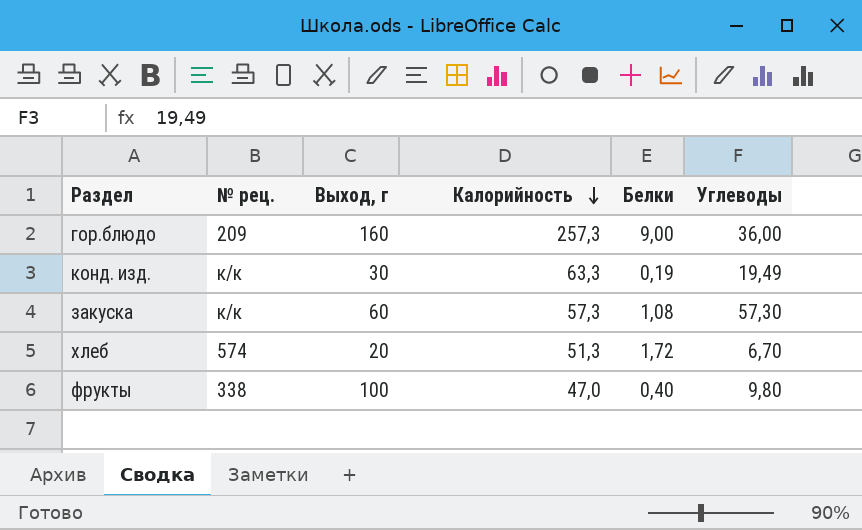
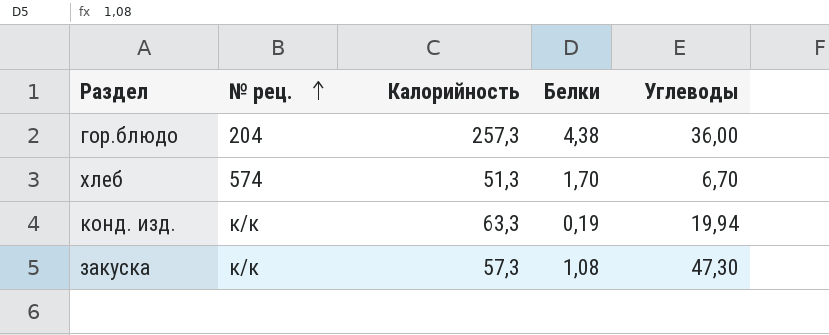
row order: Калорийность descending -> № рец. ascending
column Выход, г | position: 3 -> none
row фрукты: 338 | 100 | 47,0 | 0,40 | 9,80 -> none
гор.блюдо | № рец.: 209 -> 204
гор.блюдо | Белки: 9,00 -> 4,38
хлеб | Белки: 1,72 -> 1,70
конд. изд. | Углеводы: 19,49 -> 19,94
закуска | Углеводы: 57,30 -> 47,30

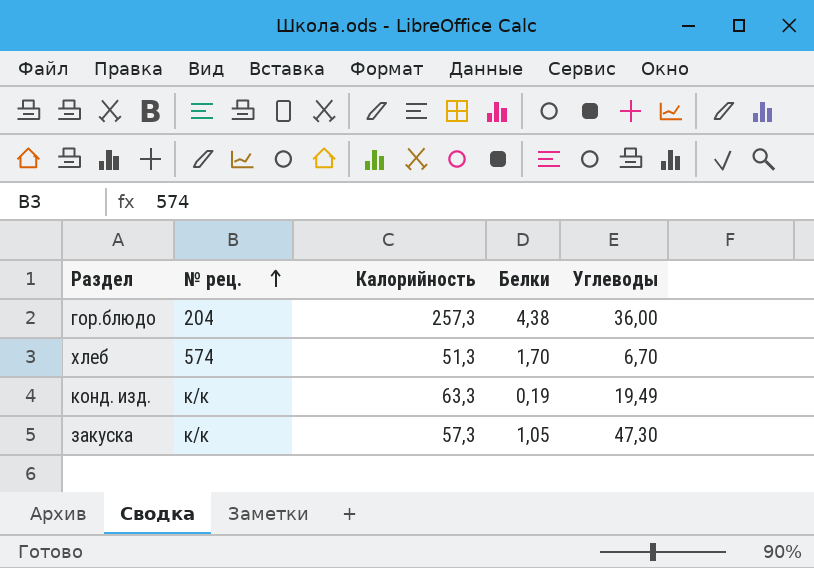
конд. изд. | Углеводы: 19,94 -> 19,49
закуска | Белки: 1,08 -> 1,05

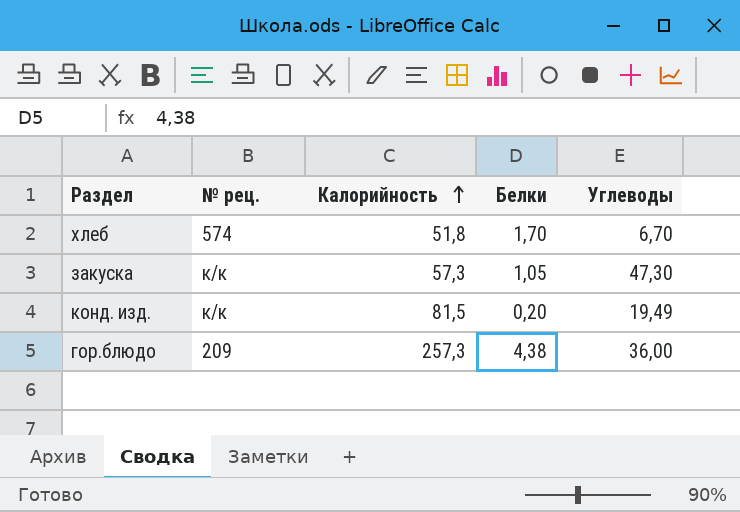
row order: № рец. ascending -> Калорийность ascending
хлеб | Калорийность: 51,3 -> 51,8
конд. изд. | Калорийность: 63,3 -> 81,5
конд. изд. | Белки: 0,19 -> 0,20
гор.блюдо | № рец.: 204 -> 209

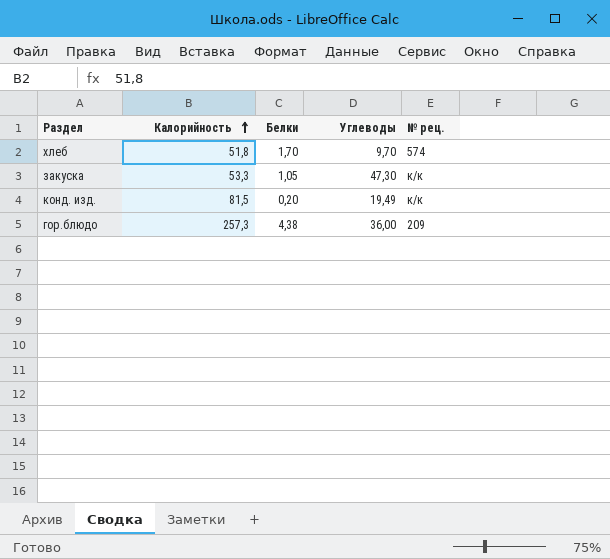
column № рец. | position: 2 -> 5
хлеб | Углеводы: 6,70 -> 9,70
закуска | Калорийность: 57,3 -> 53,3

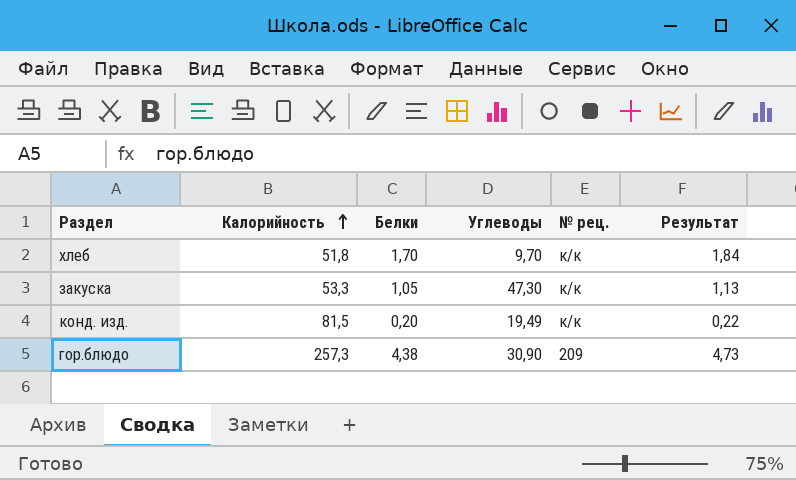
column Результат | formula: none -> [Белки] * 1,08
хлеб | № рец.: 574 -> к/к
гор.блюдо | Углеводы: 36,00 -> 30,90

